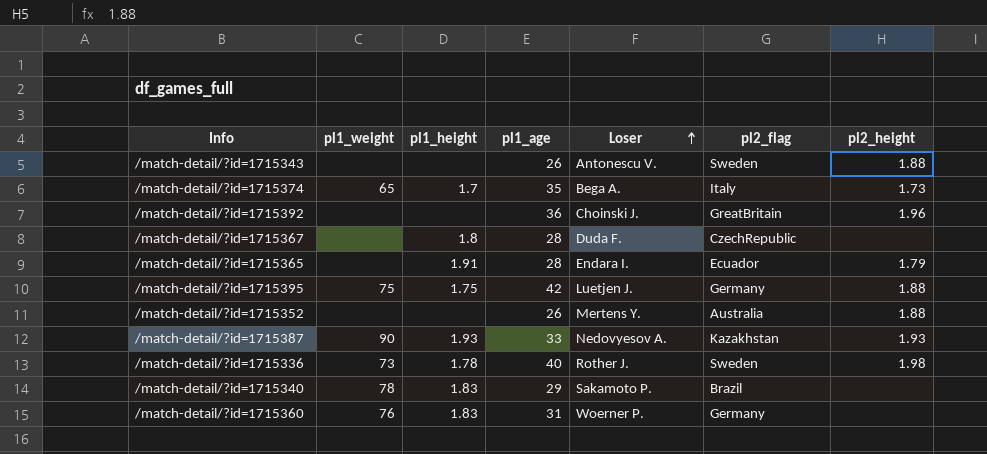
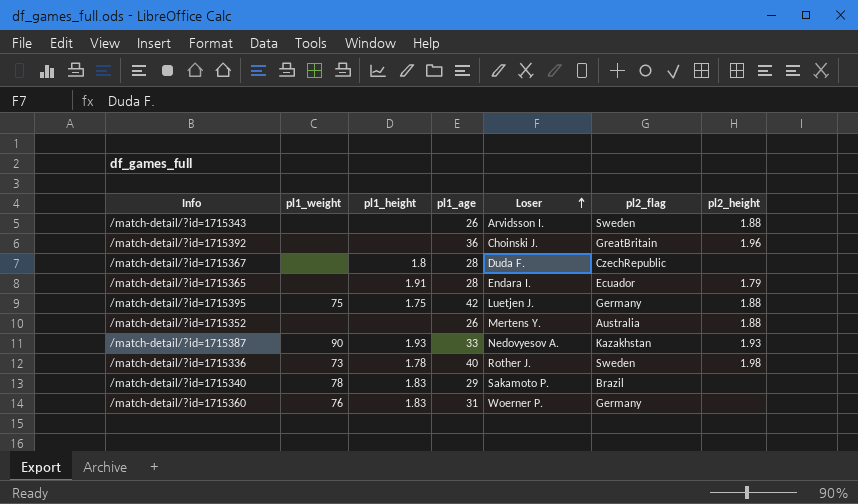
row /match-detail/?id=1715374: 65 | 1.7 | 35 | Bega A. | Italy | 1.73 -> none
/match-detail/?id=1715343 | Loser: Antonescu V. -> Arvidsson I.

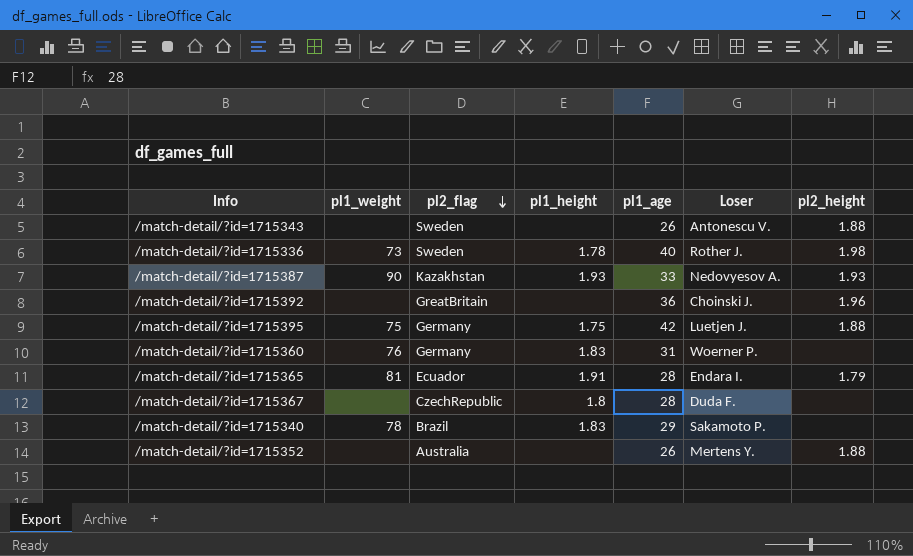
row order: Loser ascending -> pl2_flag descending
column pl2_flag | position: 6 -> 3
/match-detail/?id=1715343 | Loser: Arvidsson I. -> Antonescu V.
/match-detail/?id=1715365 | pl1_weight: none -> 81

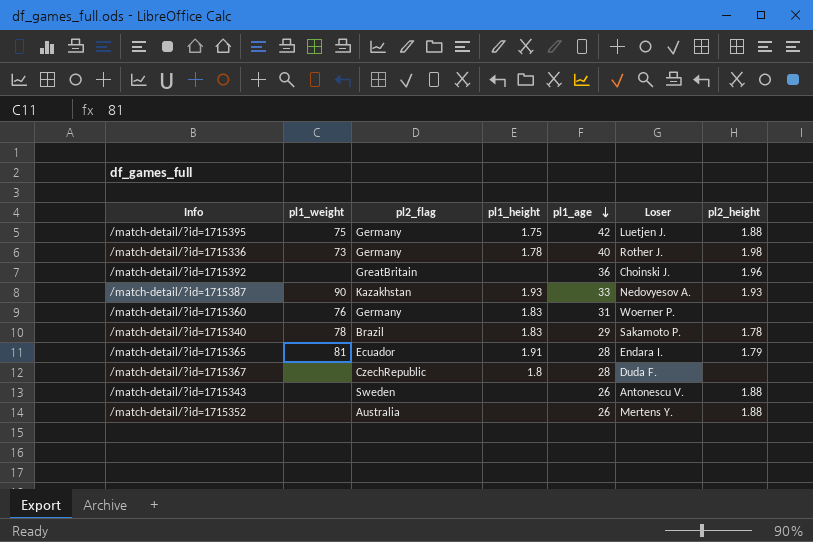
row order: pl2_flag descending -> pl1_age descending
/match-detail/?id=1715336 | pl2_flag: Sweden -> Germany
/match-detail/?id=1715340 | pl2_height: none -> 1.78

